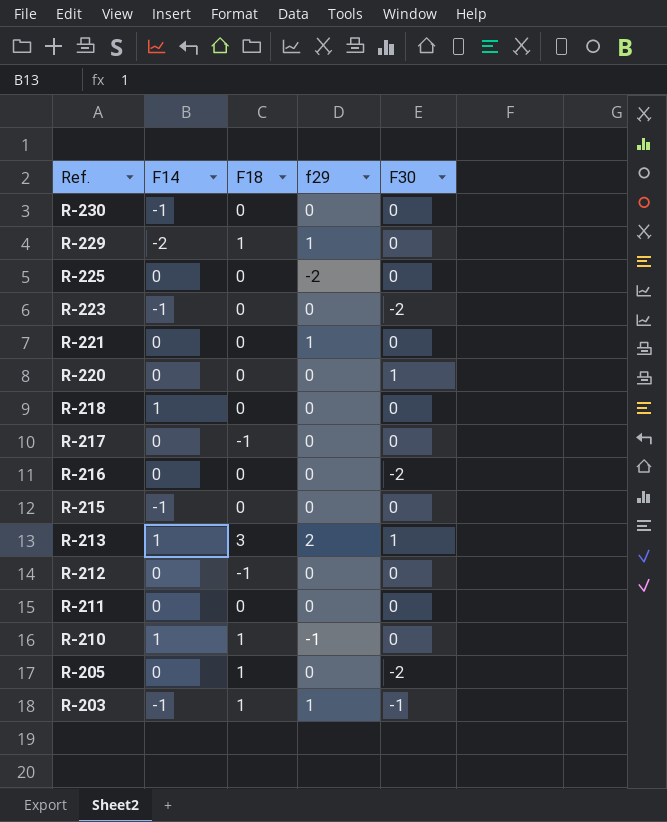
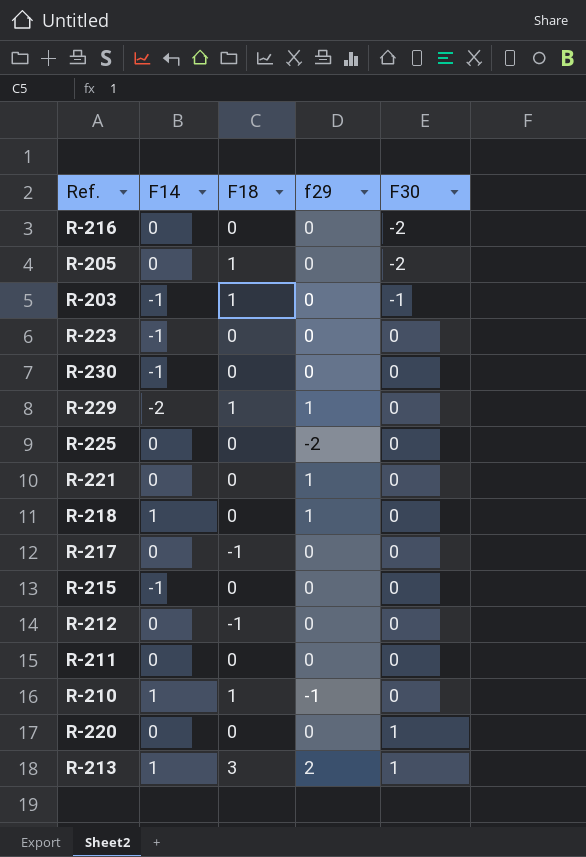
row order: Ref. descending -> F30 ascending
R-203 | f29: 1 -> 0
R-223 | F30: -2 -> 0
R-218 | f29: 0 -> 1

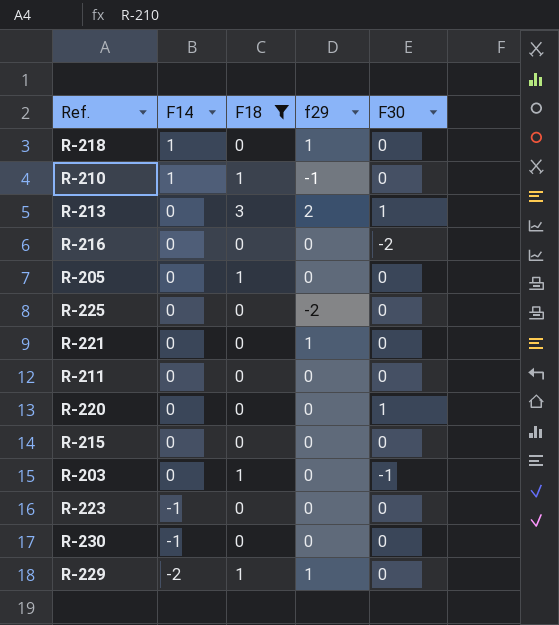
filter: none -> F18 != -1
row order: F30 ascending -> F14 descending
R-213 | F14: 1 -> 0
R-205 | F30: -2 -> 0
R-215 | F14: -1 -> 0
R-203 | F14: -1 -> 0

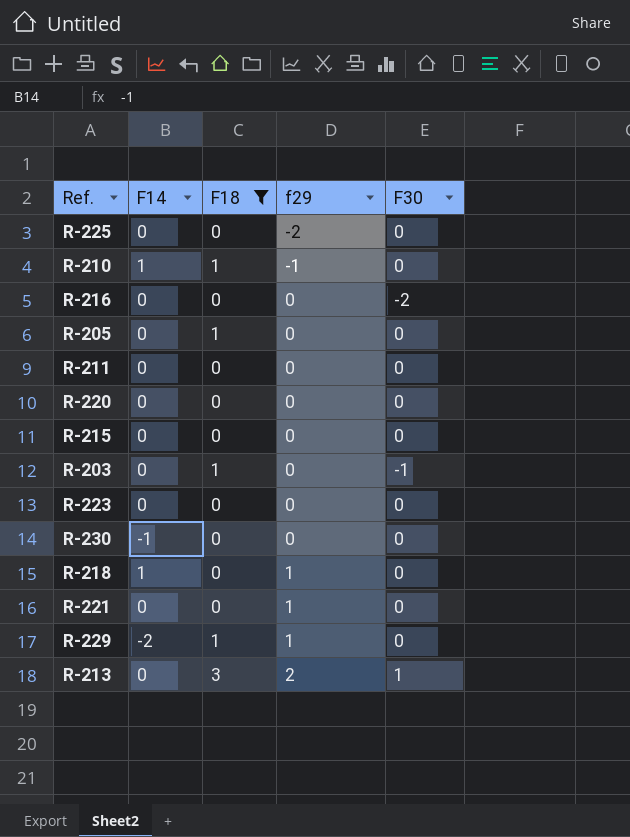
row order: F14 descending -> f29 ascending
R-220 | F30: 1 -> 0
R-223 | F14: -1 -> 0

